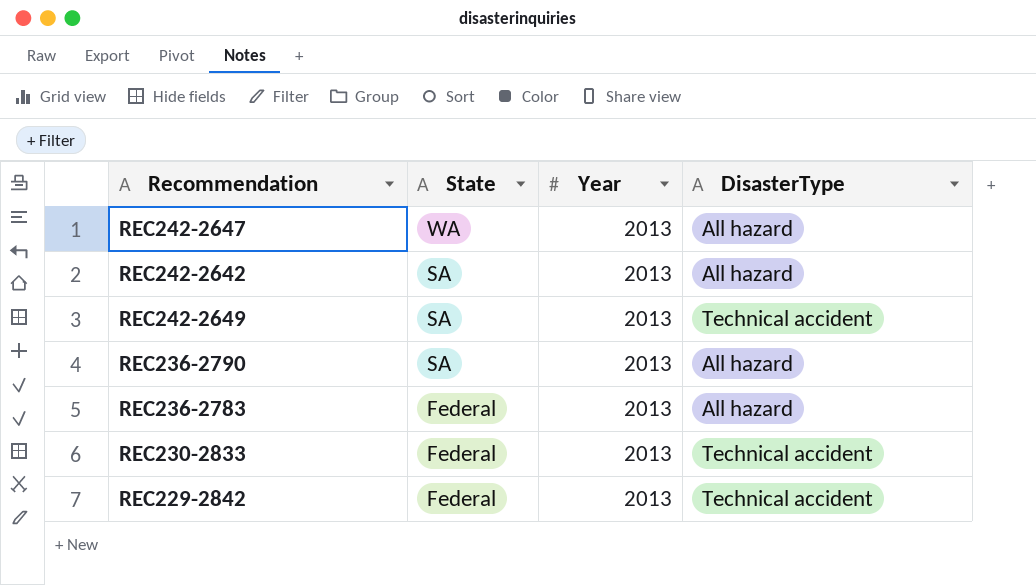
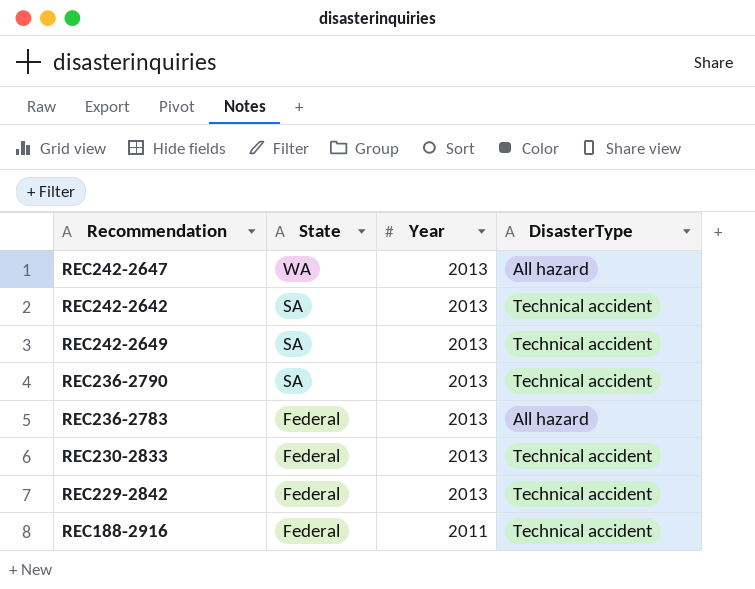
REC242-2642 | DisasterType: All hazard -> Technical accident
REC236-2790 | DisasterType: All hazard -> Technical accident
row REC188-2916: none -> Federal | 2011 | Technical accident

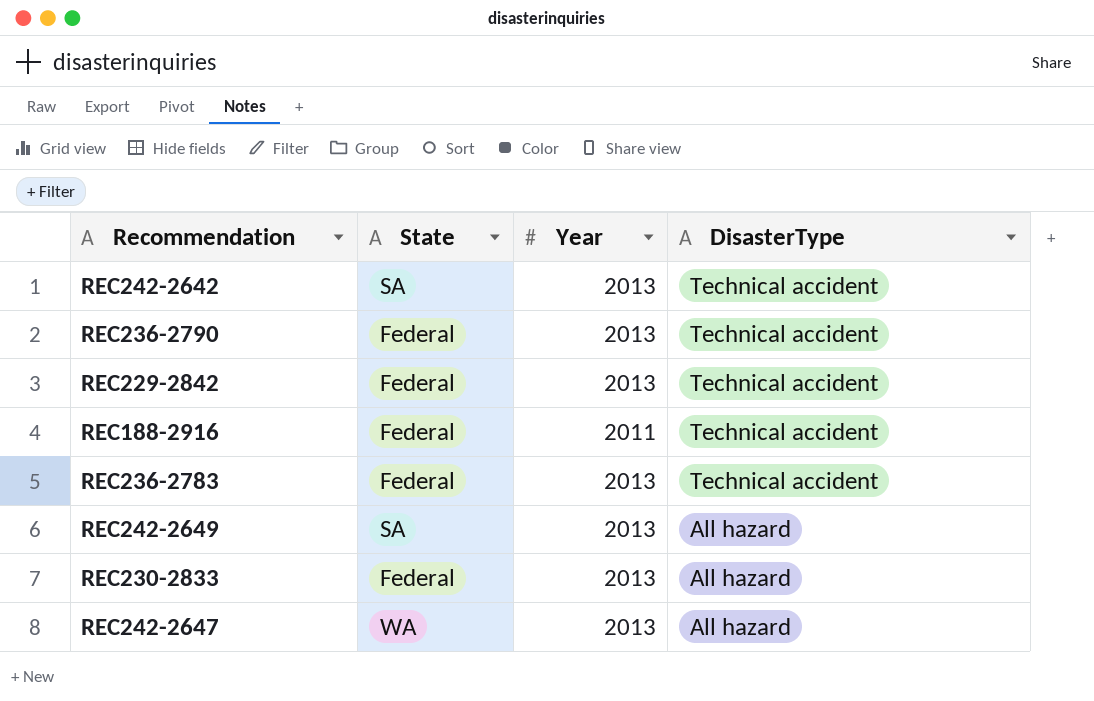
row order: State descending -> DisasterType descending
REC236-2790 | State: SA -> Federal
REC236-2783 | DisasterType: All hazard -> Technical accident
REC242-2649 | DisasterType: Technical accident -> All hazard
REC230-2833 | DisasterType: Technical accident -> All hazard

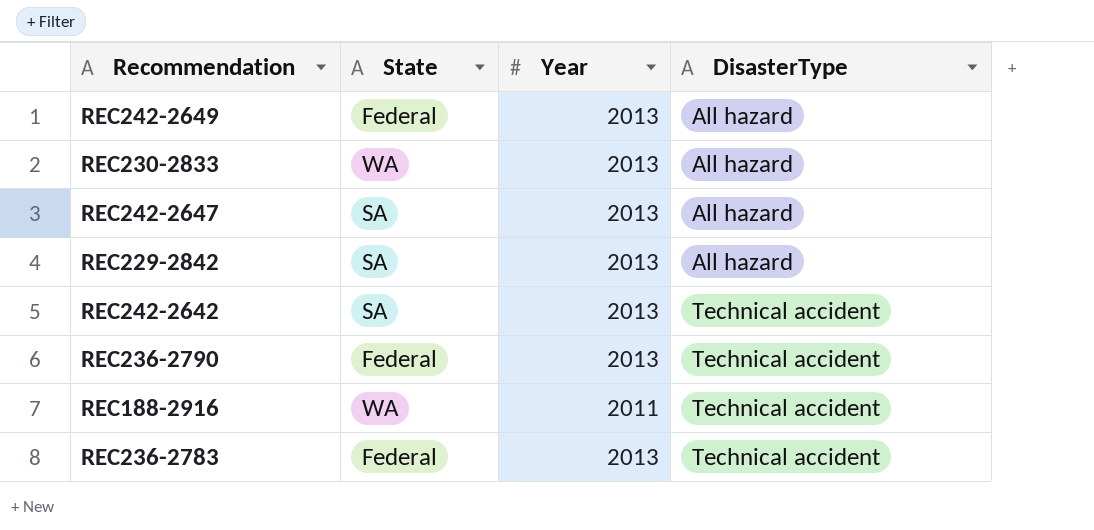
row order: DisasterType descending -> DisasterType ascending
REC242-2649 | State: SA -> Federal
REC230-2833 | State: Federal -> WA
REC242-2647 | State: WA -> SA
REC229-2842 | State: Federal -> SA
REC229-2842 | DisasterType: Technical accident -> All hazard
REC188-2916 | State: Federal -> WA

